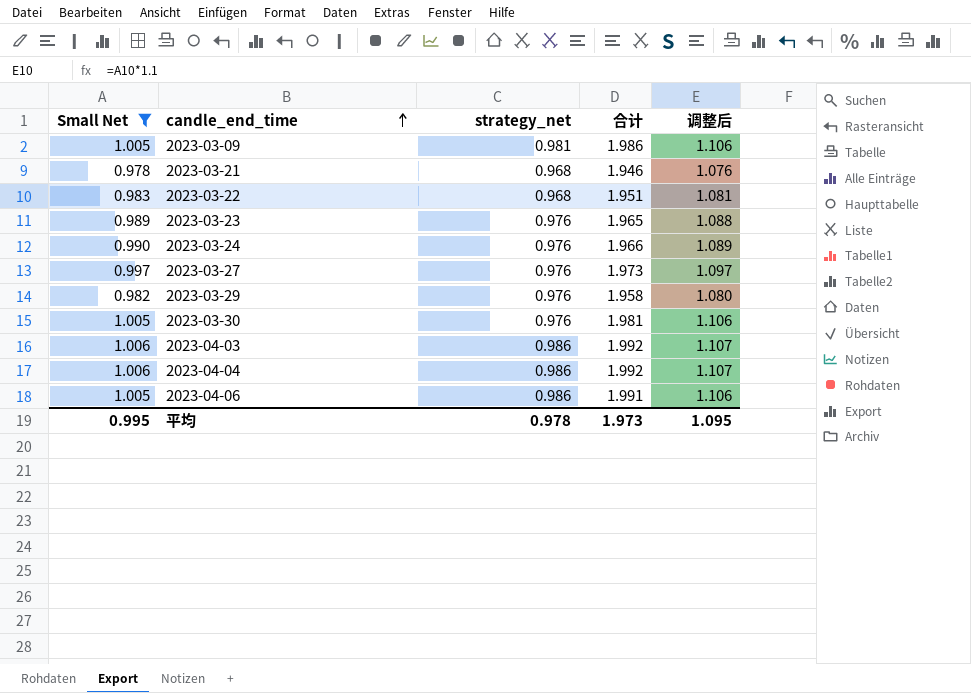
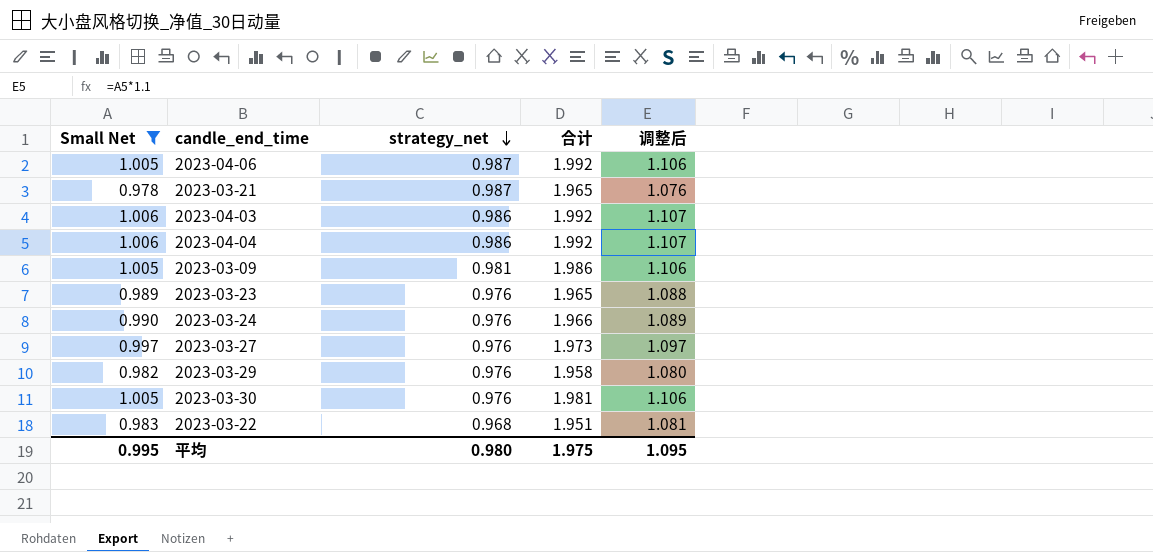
row order: candle_end_time ascending -> strategy_net descending
2023-04-06 | strategy_net: 0.986 -> 0.987
2023-04-06 | 合计: 1.991 -> 1.992
2023-03-21 | strategy_net: 0.968 -> 0.987
2023-03-21 | 合计: 1.946 -> 1.965
平均 | strategy_net: 0.978 -> 0.980
平均 | 合计: 1.973 -> 1.975

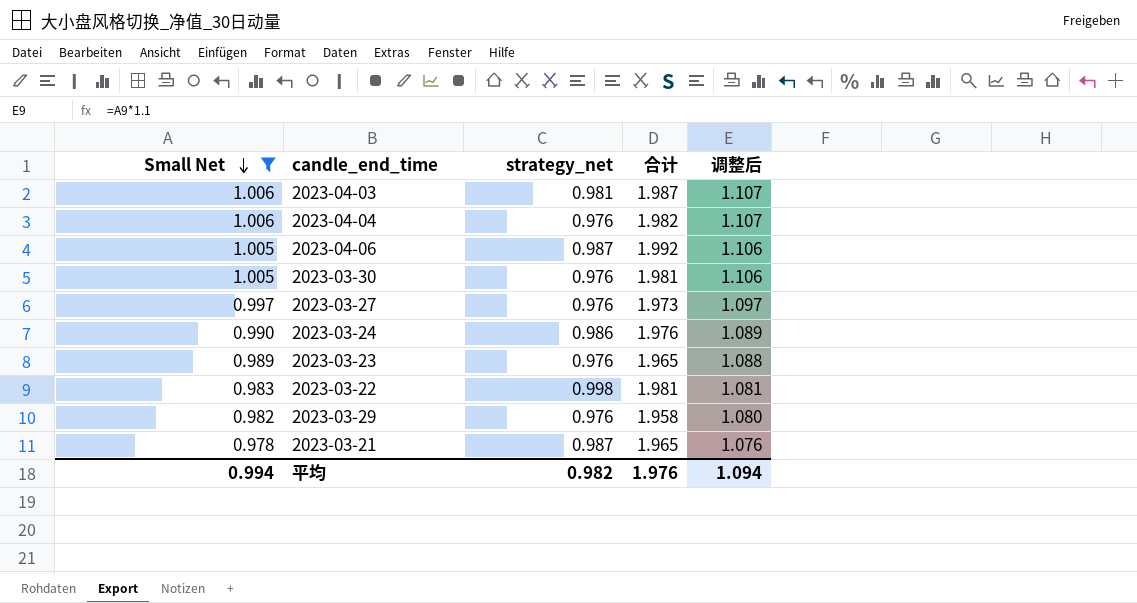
row order: strategy_net descending -> Small Net descending
row 2023-03-09: 1.005 | 0.981 | 1.986 | 1.106 -> none
2023-04-03 | strategy_net: 0.986 -> 0.981
2023-04-03 | 合计: 1.992 -> 1.987
2023-04-04 | strategy_net: 0.986 -> 0.976
2023-04-04 | 合计: 1.992 -> 1.982
2023-03-24 | strategy_net: 0.976 -> 0.986
2023-03-24 | 合计: 1.966 -> 1.976
2023-03-22 | strategy_net: 0.968 -> 0.998
2023-03-22 | 合计: 1.951 -> 1.981
平均 | Small Net: 0.995 -> 0.994
平均 | strategy_net: 0.980 -> 0.982
平均 | 合计: 1.975 -> 1.976
平均 | 调整后: 1.095 -> 1.094

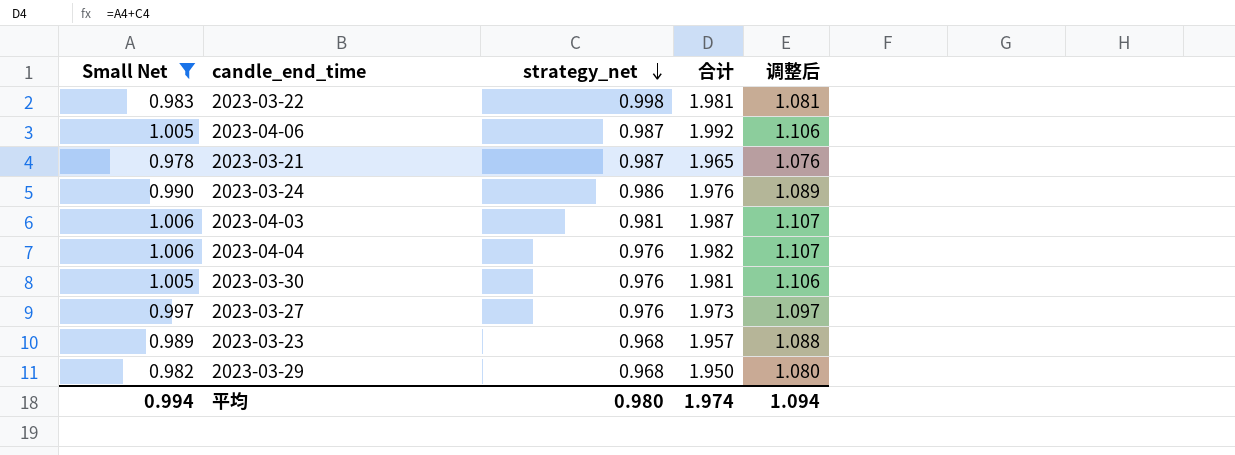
row order: Small Net descending -> strategy_net descending
2023-03-23 | strategy_net: 0.976 -> 0.968
2023-03-23 | 合计: 1.965 -> 1.957
2023-03-29 | strategy_net: 0.976 -> 0.968
2023-03-29 | 合计: 1.958 -> 1.950
平均 | strategy_net: 0.982 -> 0.980
平均 | 合计: 1.976 -> 1.974

